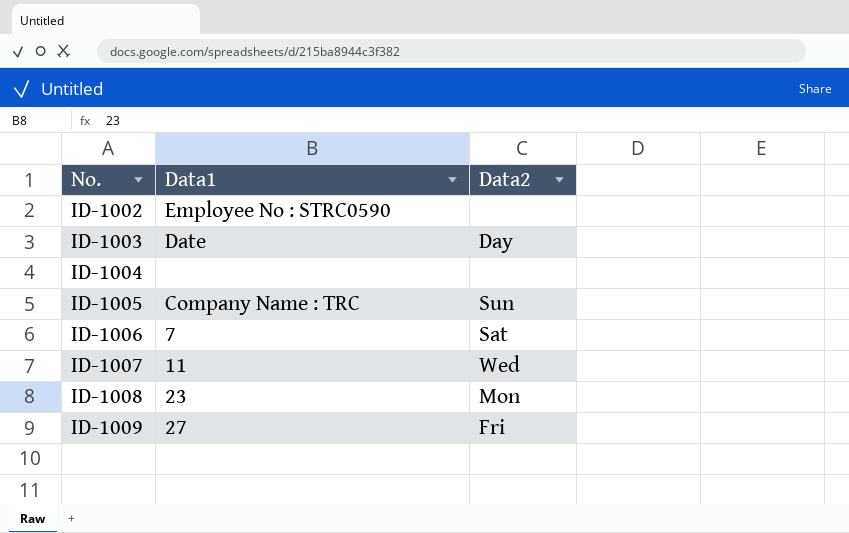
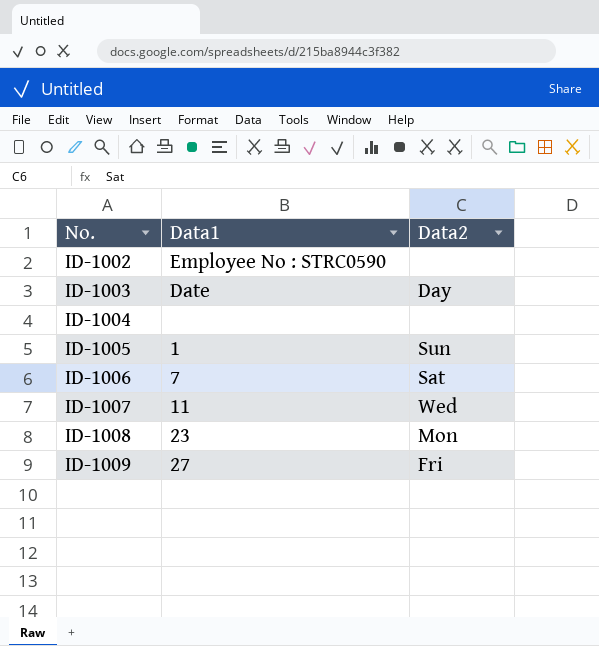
ID-1005 | Data1: Company Name : TRC -> 1

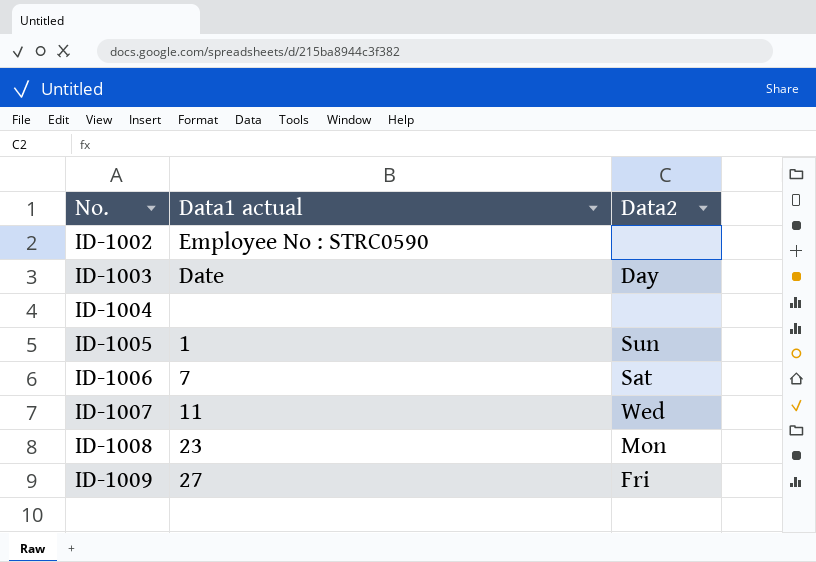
column name: Data1 -> Data1 actual

